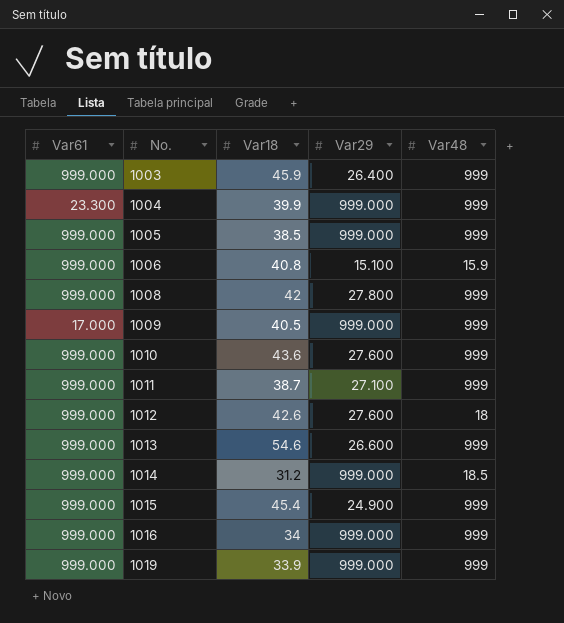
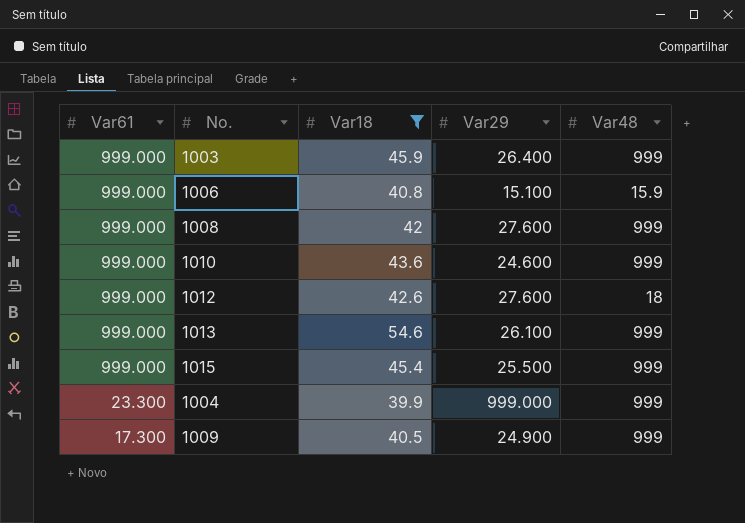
filter: none -> Var18 >= 39.9
row order: No. ascending -> Var61 descending
1008 | Var29: 27.800 -> 27.600
1010 | Var29: 27.600 -> 24.600
1013 | Var29: 26.600 -> 26.100
1015 | Var29: 24.900 -> 25.500
1009 | Var61: 17.000 -> 17.300
1009 | Var29: 999.000 -> 24.900

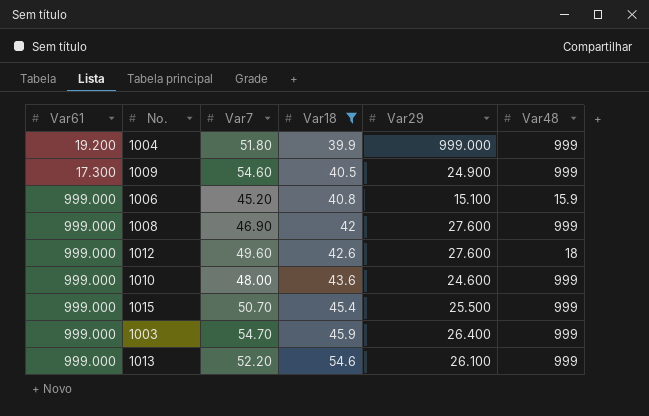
row order: Var61 descending -> Var18 ascending
column Var7 | position: none -> 3
1004 | Var61: 23.300 -> 19.200

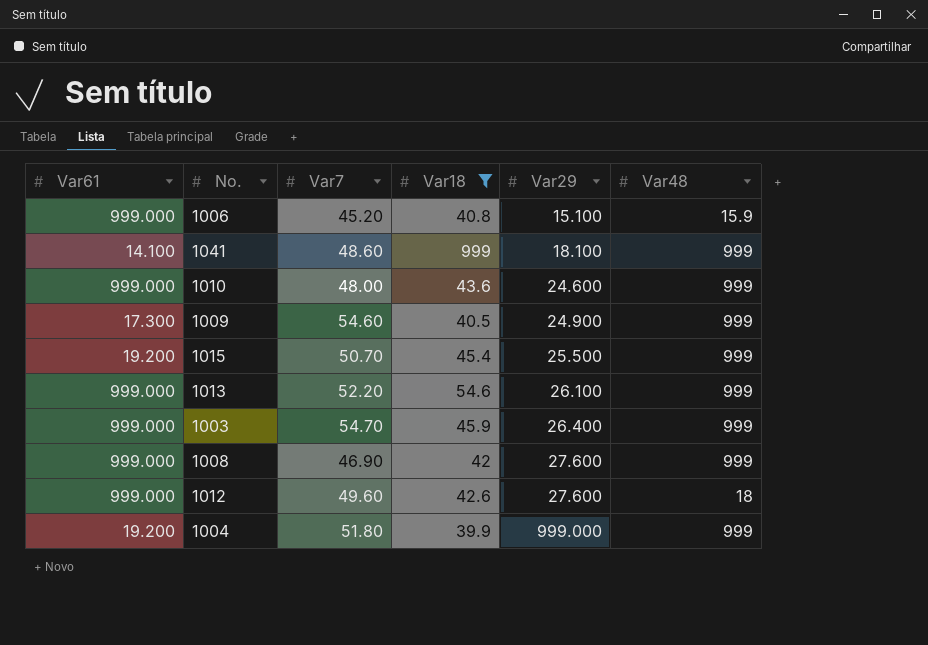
row order: Var18 ascending -> Var29 ascending
row 1041: none -> 14.100 | 48.60 | 999 | 18.100 | 999
1015 | Var61: 999.000 -> 19.200

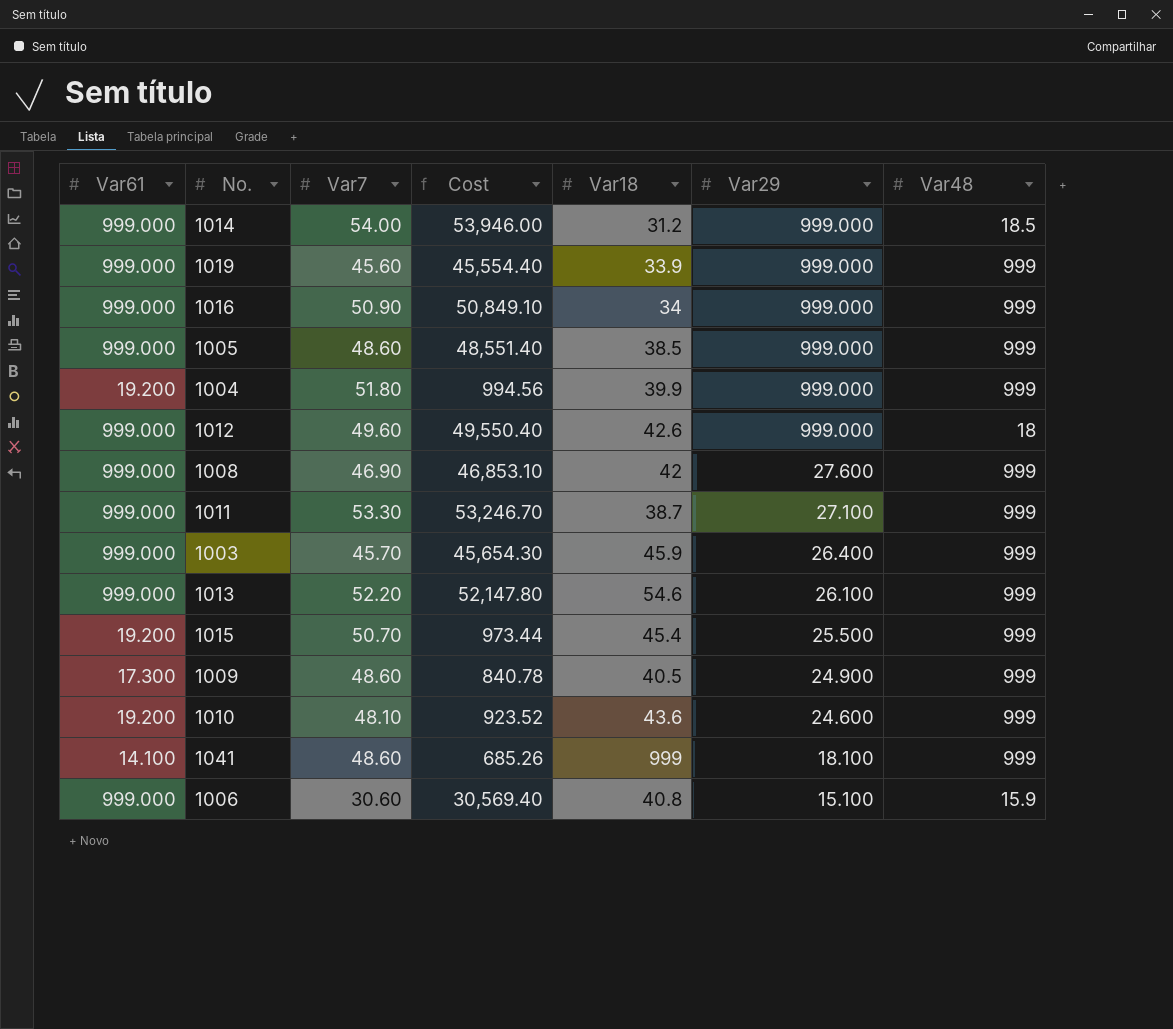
filter: Var18 >= 39.9 -> none
row order: Var29 ascending -> Var29 descending
column Cost | formula: none -> [Var61] * [Var7]
1012 | Var29: 27.600 -> 999.000
1003 | Var7: 54.70 -> 45.70
1009 | Var7: 54.60 -> 48.60
1010 | Var61: 999.000 -> 19.200
1010 | Var7: 48.00 -> 48.10
1006 | Var7: 45.20 -> 30.60

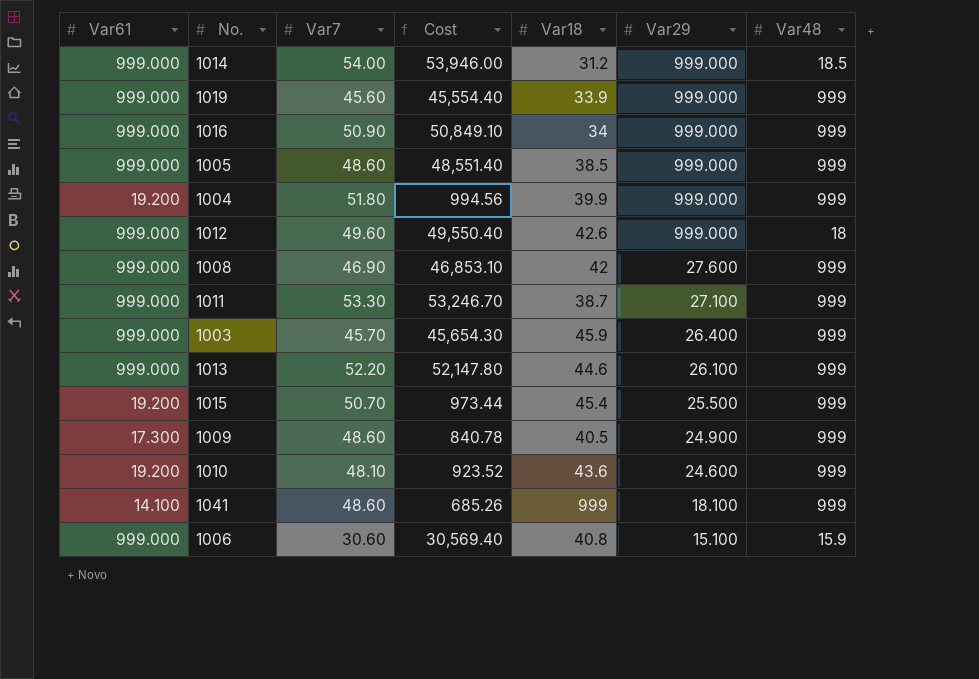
1013 | Var18: 54.6 -> 44.6

